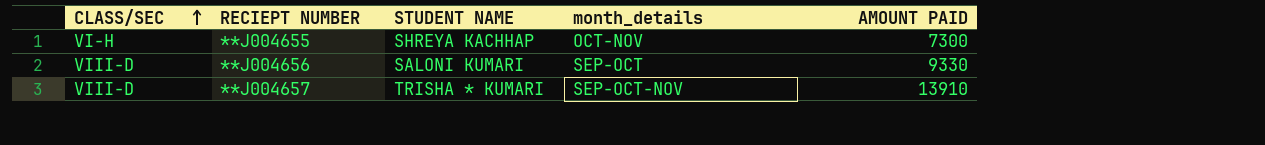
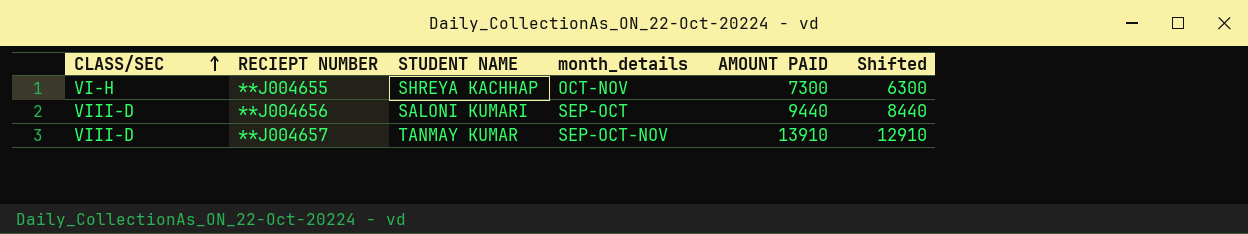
column Shifted | formula: none -> [AMOUNT PAID] - 1000
**J004656 | AMOUNT PAID: 9330 -> 9440
**J004657 | STUDENT NAME: TRISHA * KUMARI -> TANMAY KUMAR

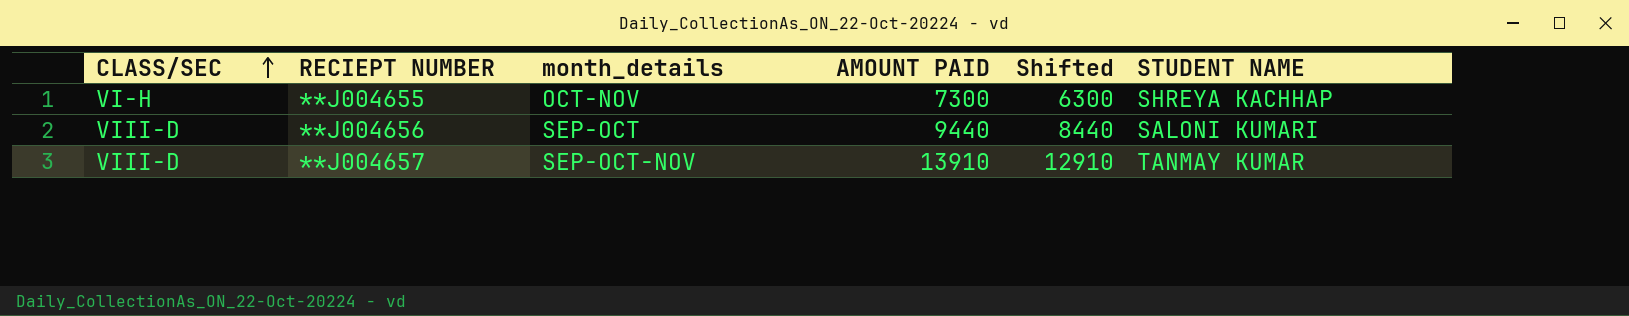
column STUDENT NAME | position: 3 -> 6

